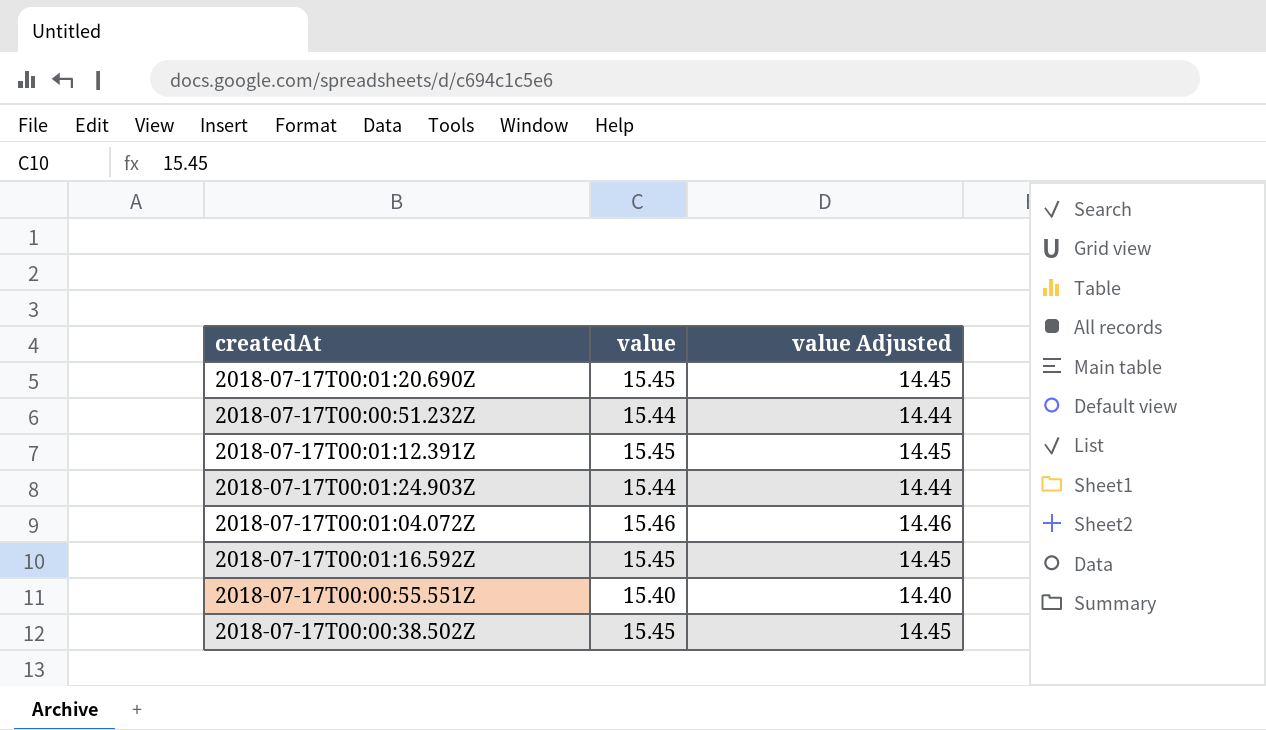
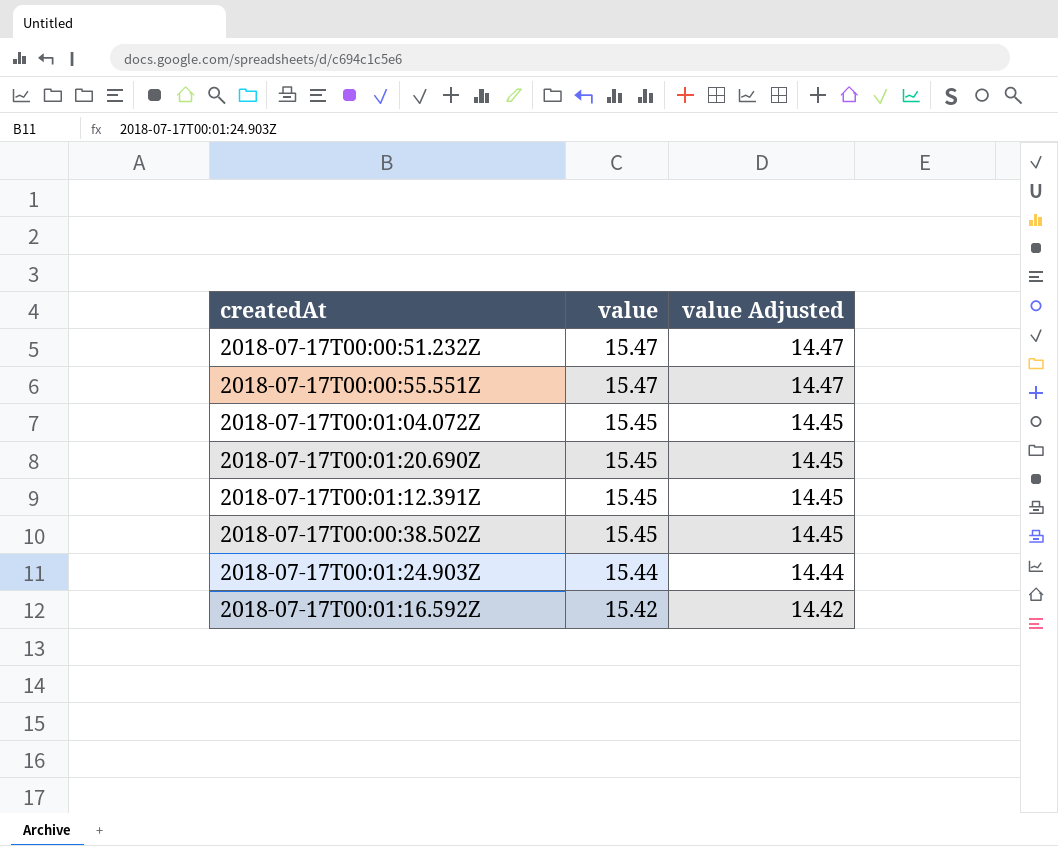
row order: none -> value descending
2018-07-17T00:00:51.232Z | value: 15.44 -> 15.47
2018-07-17T00:00:51.232Z | value Adjusted: 14.44 -> 14.47
2018-07-17T00:00:55.551Z | value: 15.40 -> 15.47
2018-07-17T00:00:55.551Z | value Adjusted: 14.40 -> 14.47
2018-07-17T00:01:04.072Z | value: 15.46 -> 15.45
2018-07-17T00:01:04.072Z | value Adjusted: 14.46 -> 14.45
2018-07-17T00:01:16.592Z | value: 15.45 -> 15.42
2018-07-17T00:01:16.592Z | value Adjusted: 14.45 -> 14.42

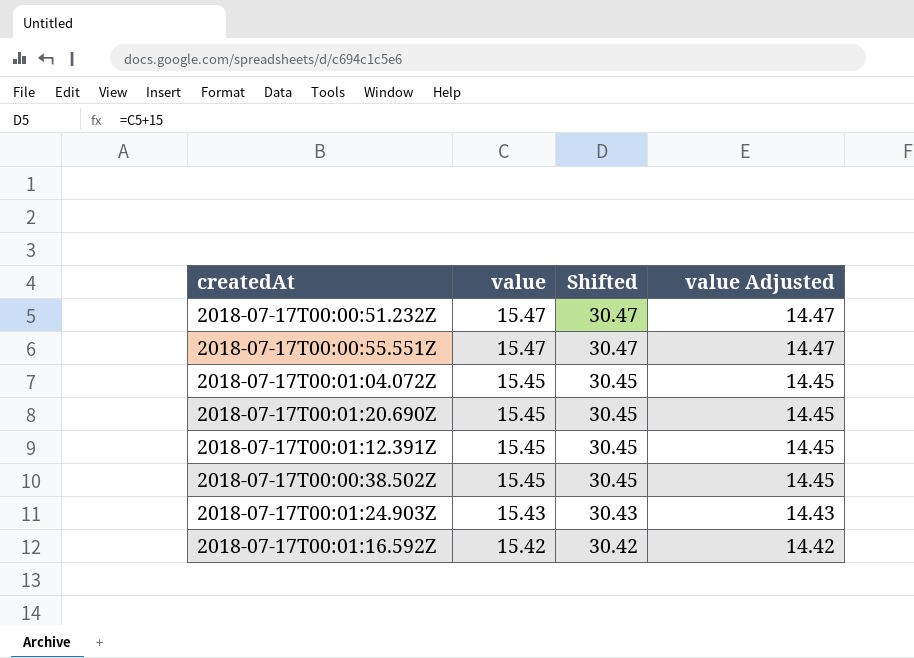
column Shifted | formula: none -> [value] + 15
2018-07-17T00:01:24.903Z | value: 15.44 -> 15.43
2018-07-17T00:01:24.903Z | value Adjusted: 14.44 -> 14.43

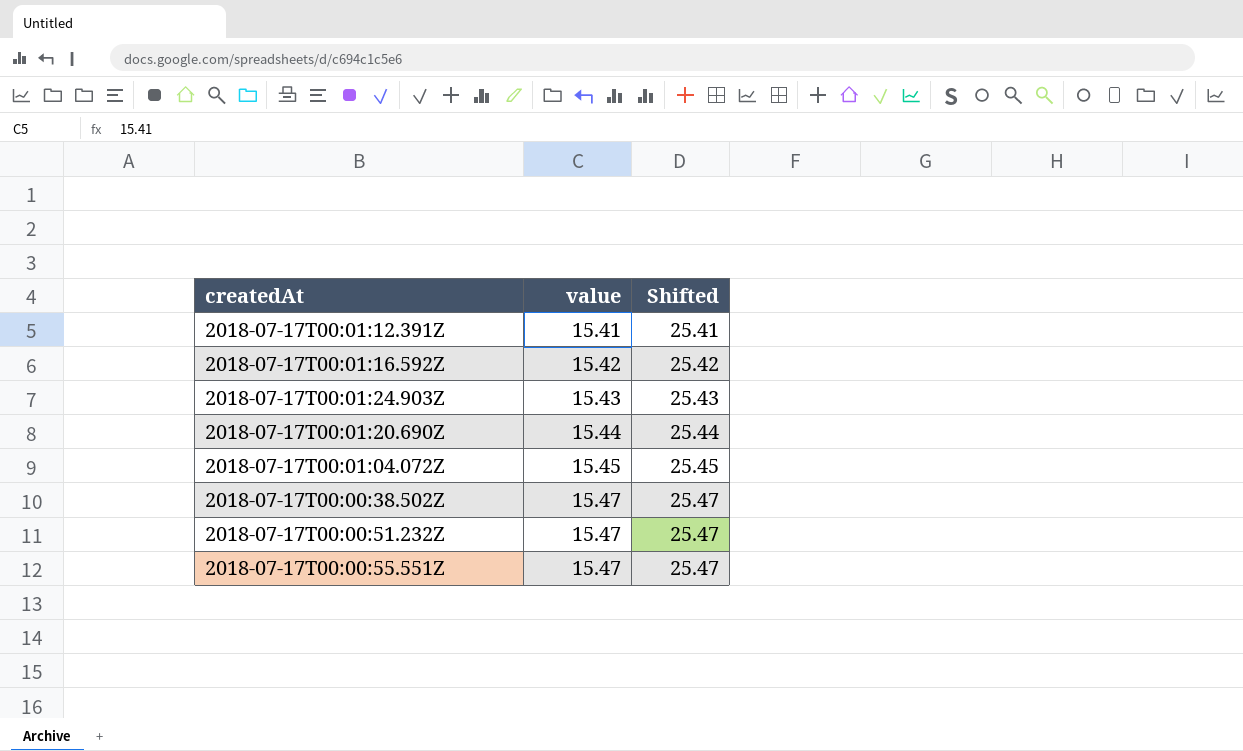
row order: value descending -> value ascending
column value Adjusted | formula: [value] - 1 -> none
column Shifted | formula: [value] + 15 -> [value] + 10
2018-07-17T00:01:12.391Z | value: 15.45 -> 15.41
2018-07-17T00:01:20.690Z | value: 15.45 -> 15.44
2018-07-17T00:00:38.502Z | value: 15.45 -> 15.47

